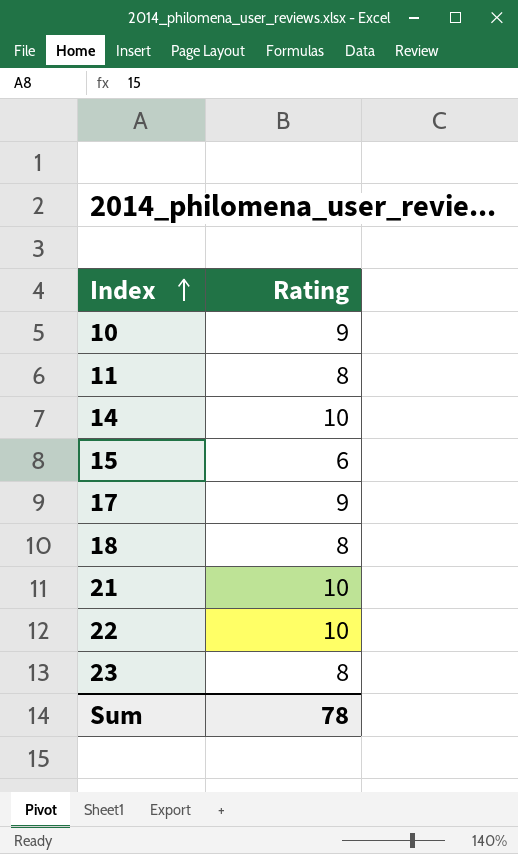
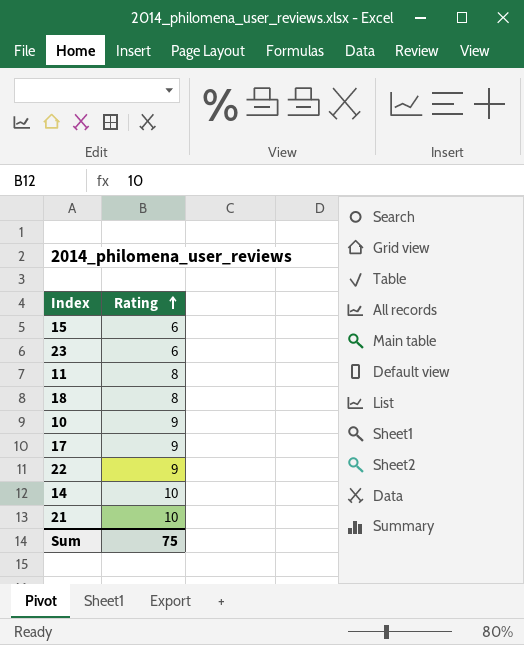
row order: Index ascending -> Rating ascending
23 | Rating: 8 -> 6
22 | Rating: 10 -> 9
Sum | Rating: 78 -> 75

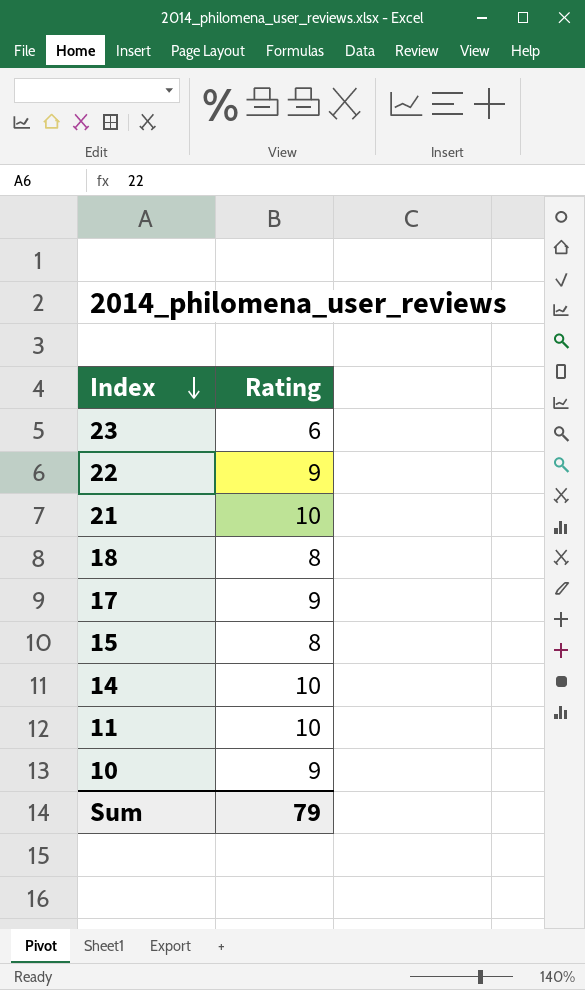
row order: Rating ascending -> Index descending
15 | Rating: 6 -> 8
11 | Rating: 8 -> 10
Sum | Rating: 75 -> 79

